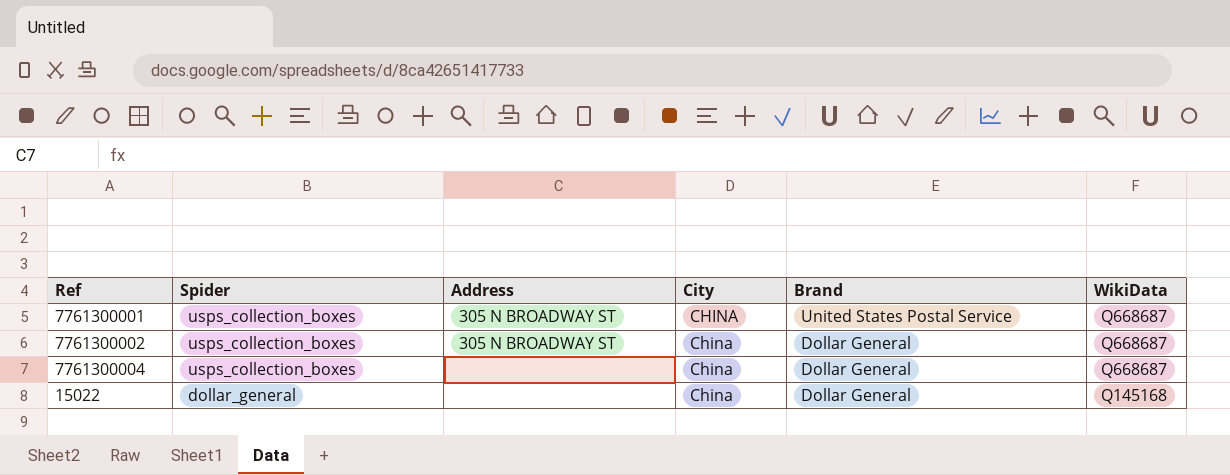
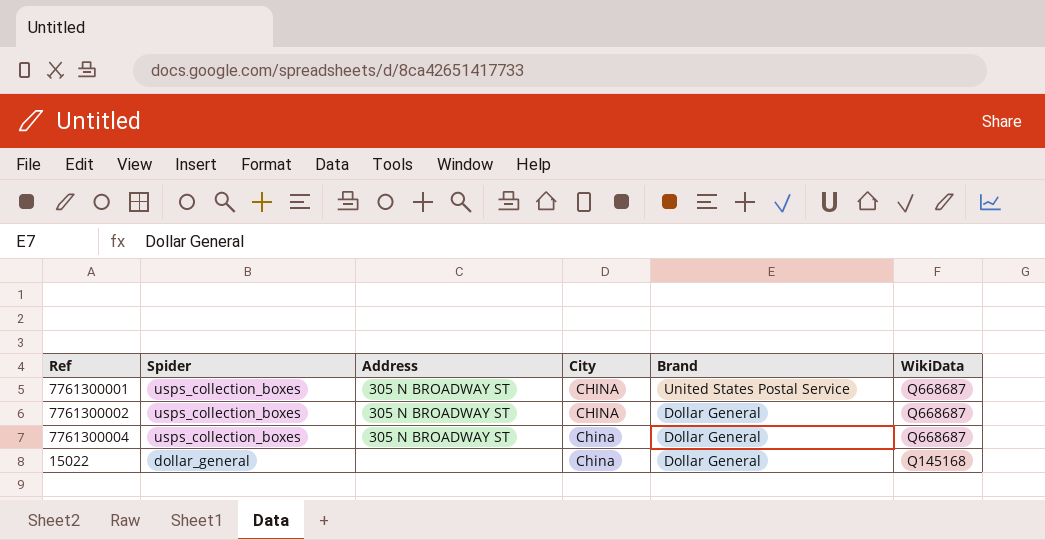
7761300002 | City: China -> CHINA
7761300004 | Address: none -> 305 N BROADWAY ST

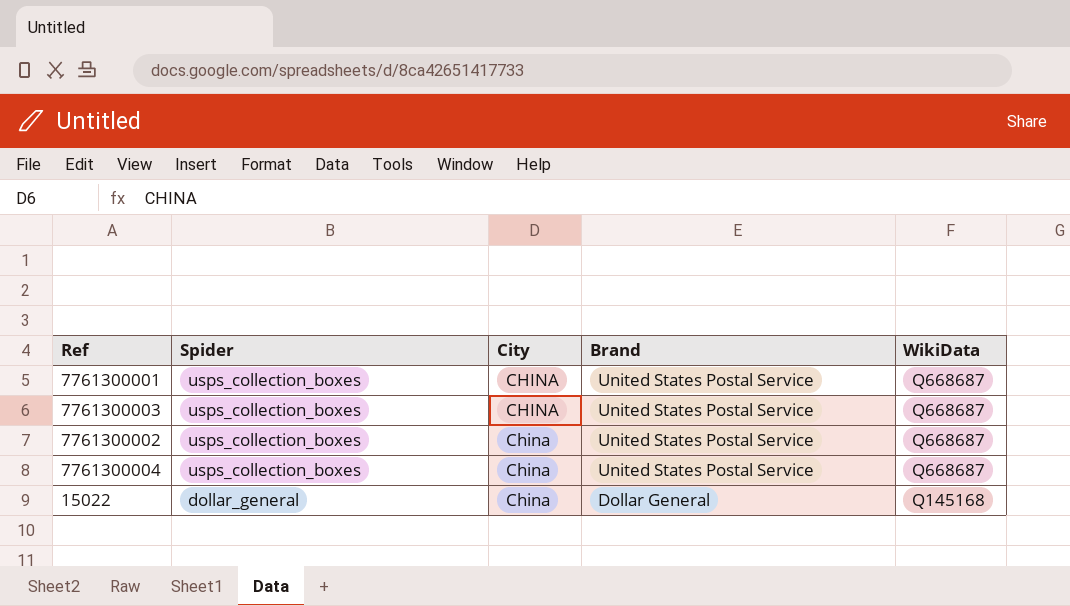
column Address | position: 3 -> none
row 7761300003: none -> usps_collection_boxes | CHINA | United States Postal Service | Q668687
7761300002 | City: CHINA -> China
7761300002 | Brand: Dollar General -> United States Postal Service
7761300004 | Brand: Dollar General -> United States Postal Service

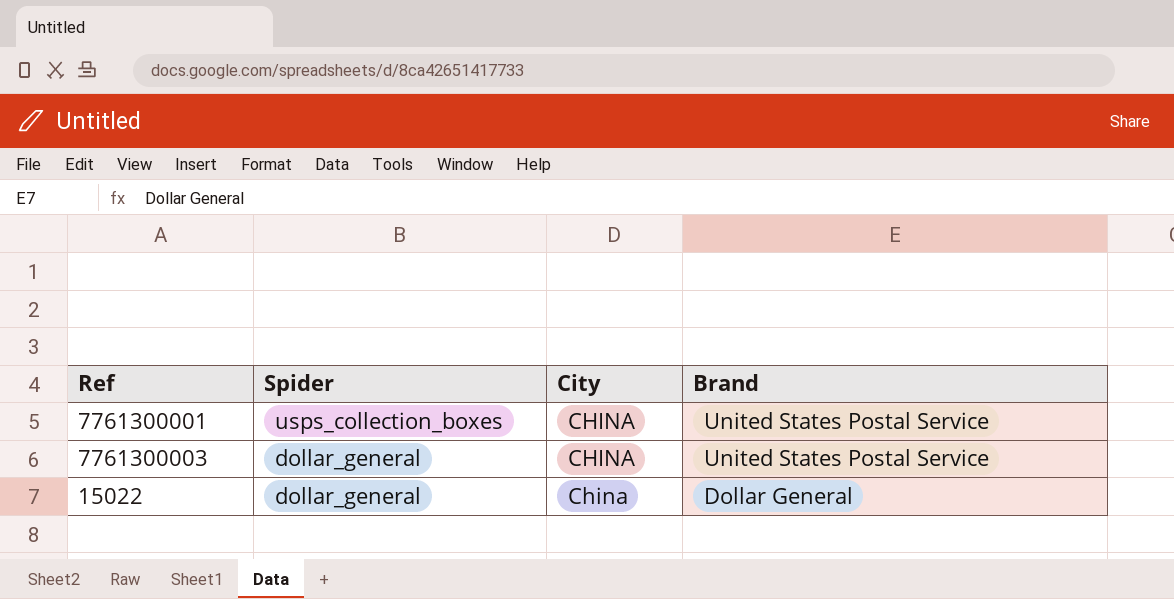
column WikiData | position: 5 -> none
row 7761300002: usps_collection_boxes | China | United States Postal Service | Q668687 -> none
row 7761300004: usps_collection_boxes | China | United States Postal Service | Q668687 -> none
7761300003 | Spider: usps_collection_boxes -> dollar_general

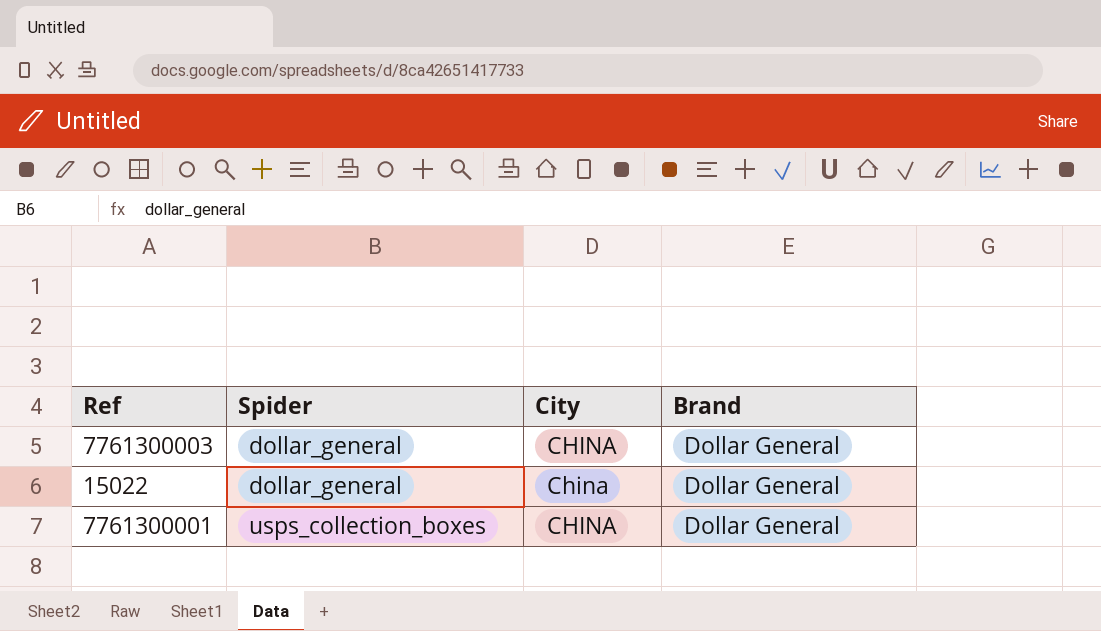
row order: Spider descending -> Spider ascending
7761300003 | Brand: United States Postal Service -> Dollar General
7761300001 | Brand: United States Postal Service -> Dollar General

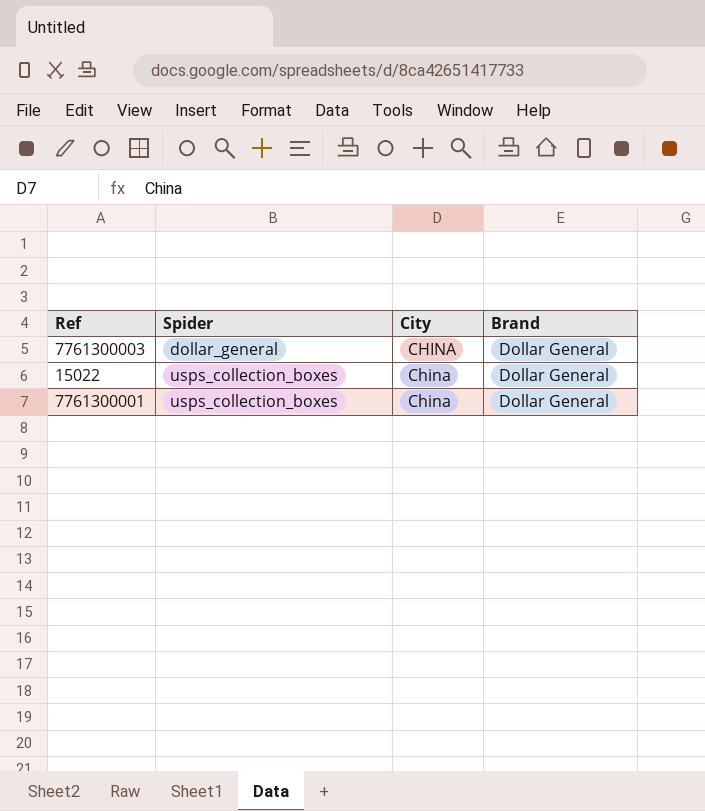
15022 | Spider: dollar_general -> usps_collection_boxes
7761300001 | City: CHINA -> China

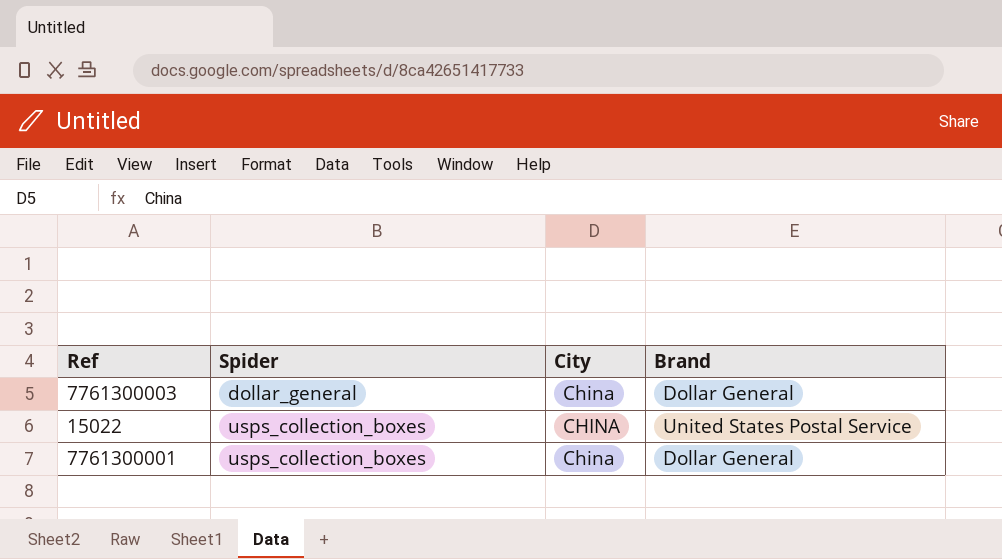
7761300003 | City: CHINA -> China
15022 | City: China -> CHINA
15022 | Brand: Dollar General -> United States Postal Service

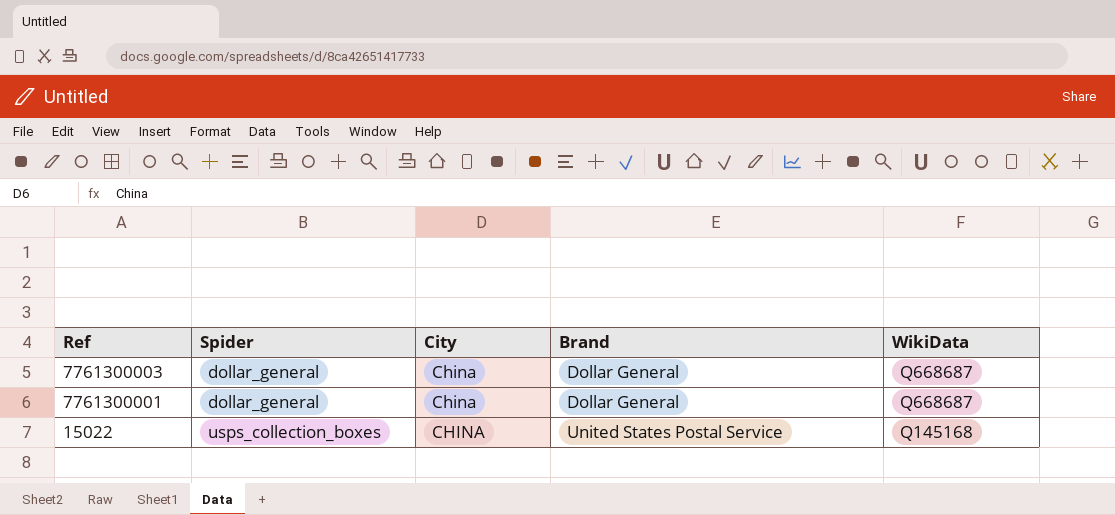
row order: Spider ascending -> Ref descending
column WikiData | position: none -> 5
7761300001 | Spider: usps_collection_boxes -> dollar_general

